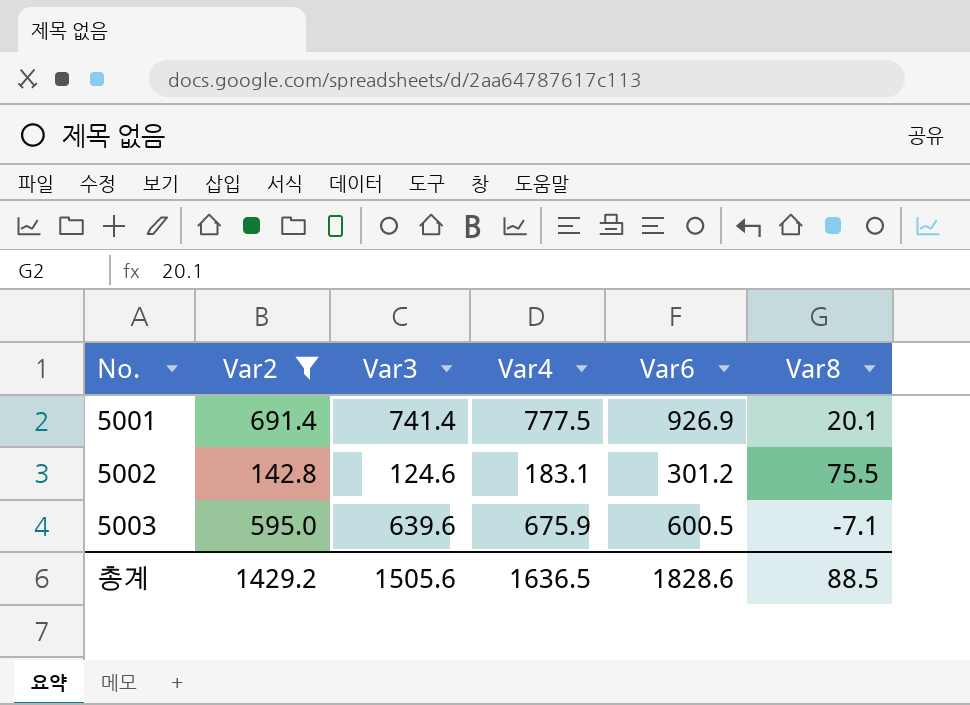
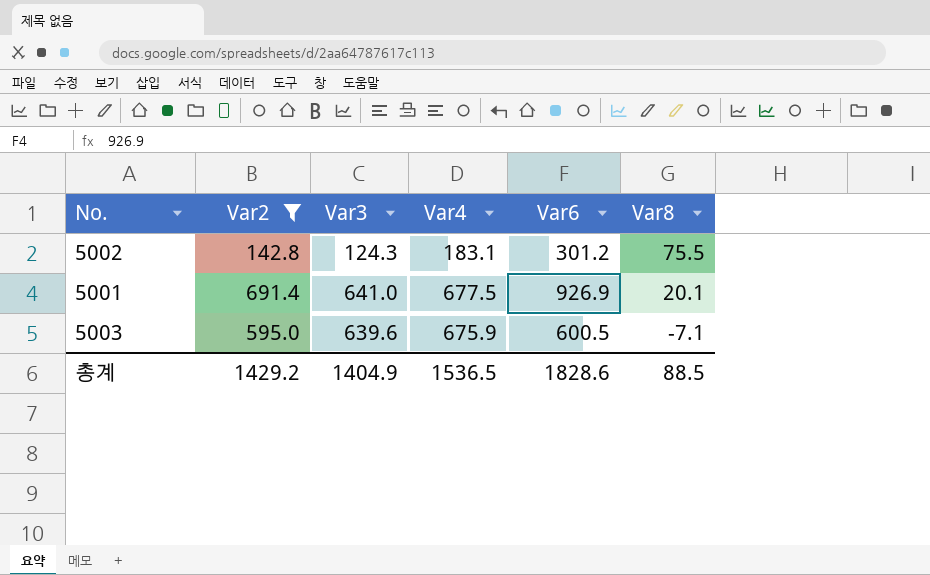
row order: No. ascending -> Var8 descending
5002 | Var3: 124.6 -> 124.3
5001 | Var3: 741.4 -> 641.0
5001 | Var4: 777.5 -> 677.5
총계 | Var3: 1505.6 -> 1404.9
총계 | Var4: 1636.5 -> 1536.5

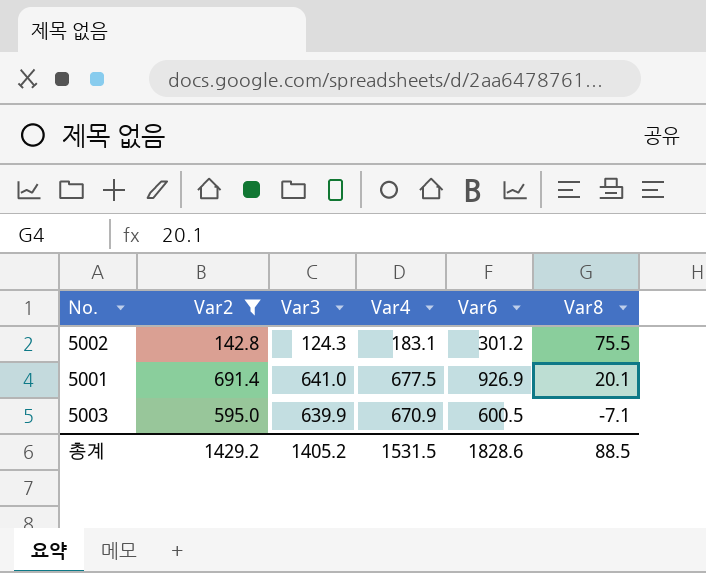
5003 | Var3: 639.6 -> 639.9
5003 | Var4: 675.9 -> 670.9
총계 | Var3: 1404.9 -> 1405.2
총계 | Var4: 1536.5 -> 1531.5

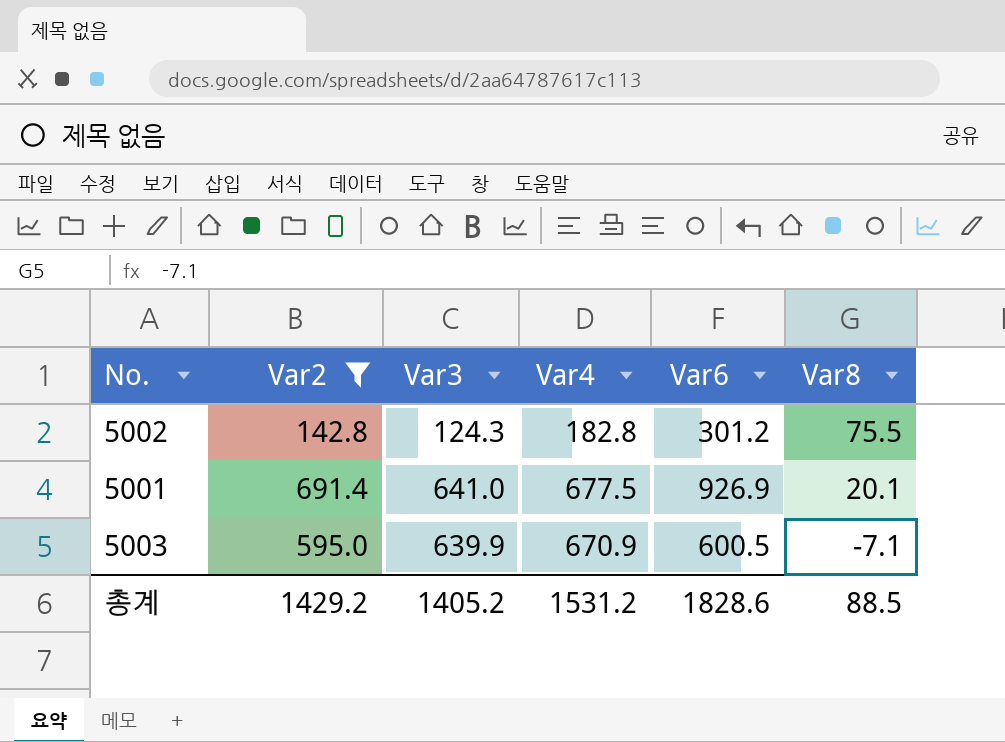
5002 | Var4: 183.1 -> 182.8
총계 | Var4: 1531.5 -> 1531.2

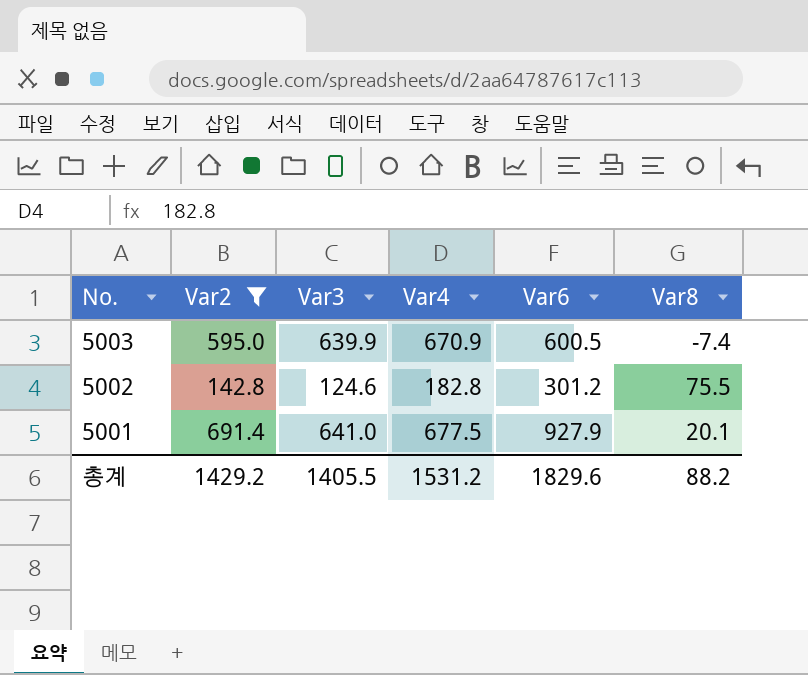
row order: Var8 descending -> No. descending
5003 | Var8: -7.1 -> -7.4
5002 | Var3: 124.3 -> 124.6
5001 | Var6: 926.9 -> 927.9
총계 | Var3: 1405.2 -> 1405.5
총계 | Var6: 1828.6 -> 1829.6
총계 | Var8: 88.5 -> 88.2

